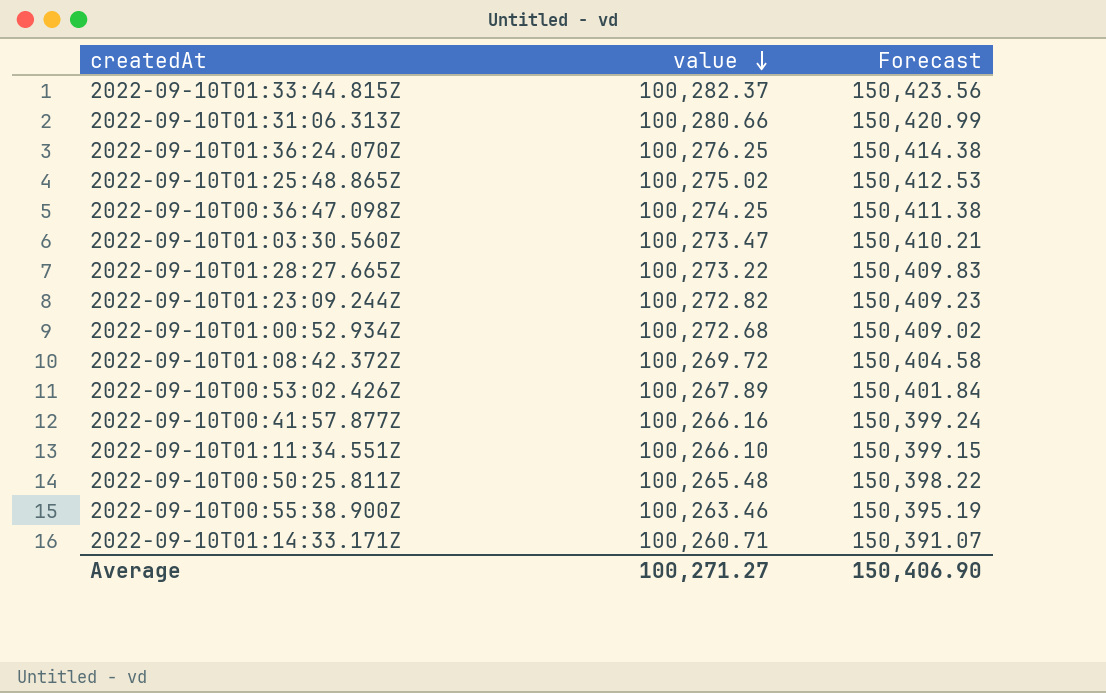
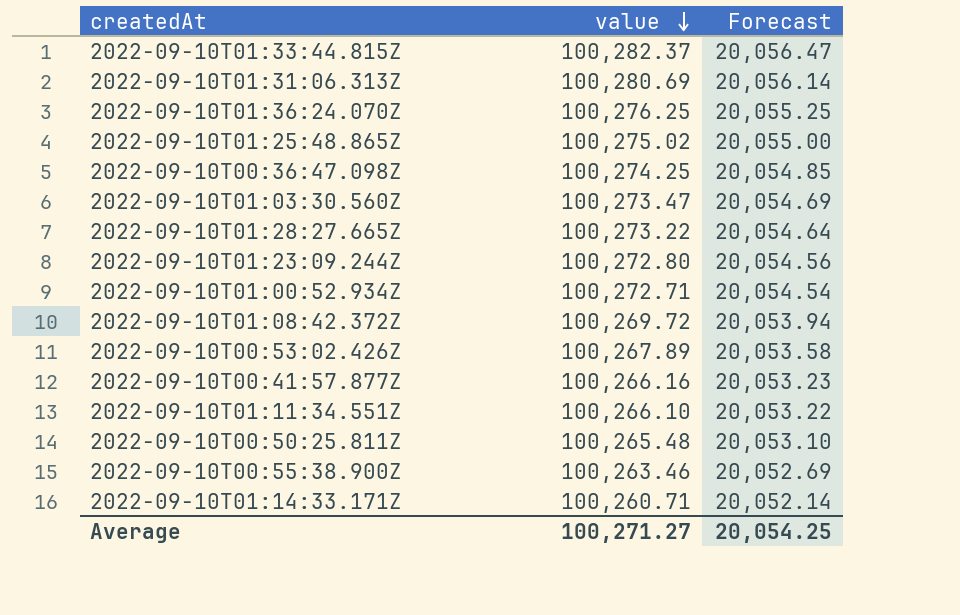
column Forecast | formula: [value] * 1.5 -> [value] * 0.2
2022-09-10T01:31:06.313Z | value: 100,280.66 -> 100,280.69
2022-09-10T01:23:09.244Z | value: 100,272.82 -> 100,272.80
2022-09-10T01:00:52.934Z | value: 100,272.68 -> 100,272.71
Average | Forecast: 150,406.90 -> 20,054.25

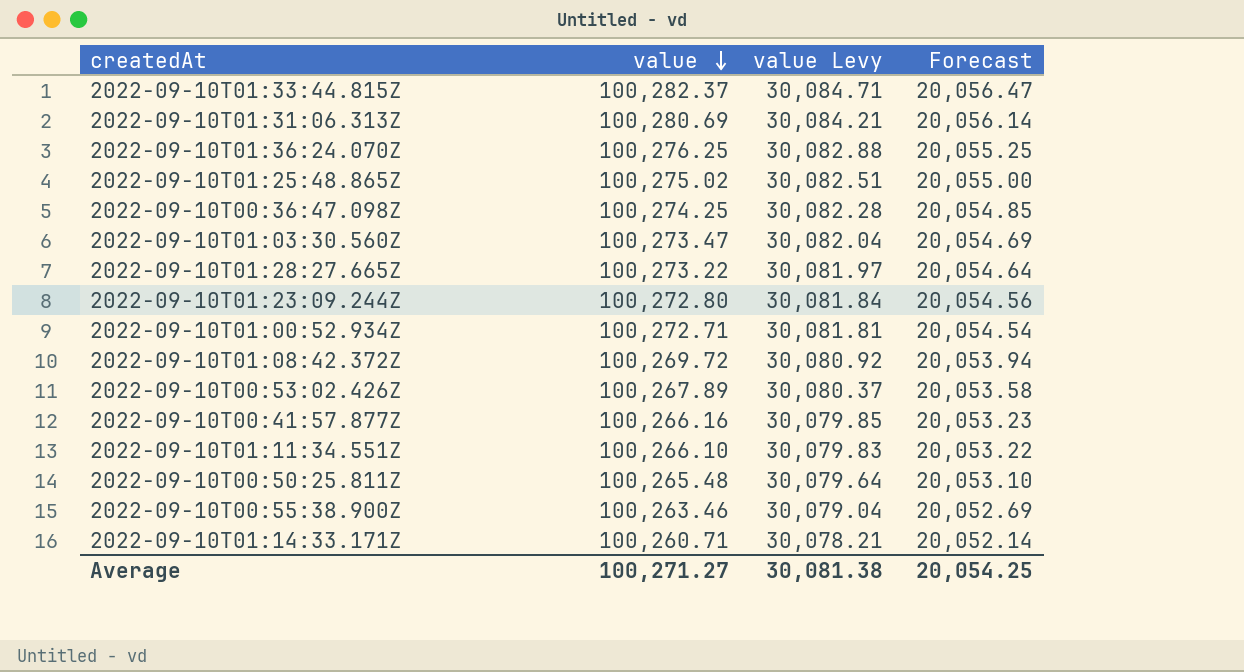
column value Levy | formula: none -> [value] * 0.3

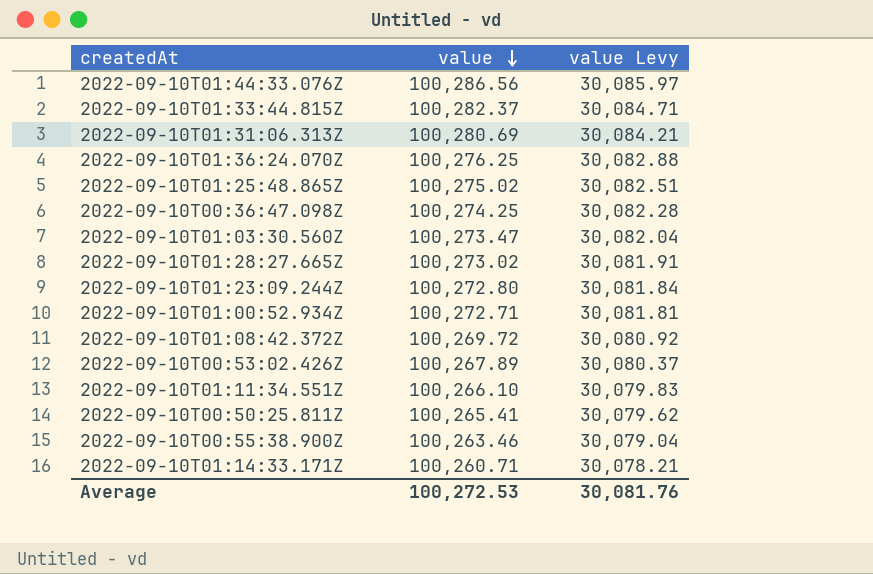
column Forecast | formula: [value] * 0.2 -> none
row 2022-09-10T00:41:57.877Z: 100,266.16 | 30,079.85 | 20,053.23 -> none
row 2022-09-10T01:44:33.076Z: none -> 100,286.56 | 30,085.97
2022-09-10T01:28:27.665Z | value: 100,273.22 -> 100,273.02
2022-09-10T01:28:27.665Z | value Levy: 30,081.97 -> 30,081.91
2022-09-10T00:50:25.811Z | value: 100,265.48 -> 100,265.41
2022-09-10T00:50:25.811Z | value Levy: 30,079.64 -> 30,079.62
Average | value: 100,271.27 -> 100,272.53
Average | value Levy: 30,081.38 -> 30,081.76

